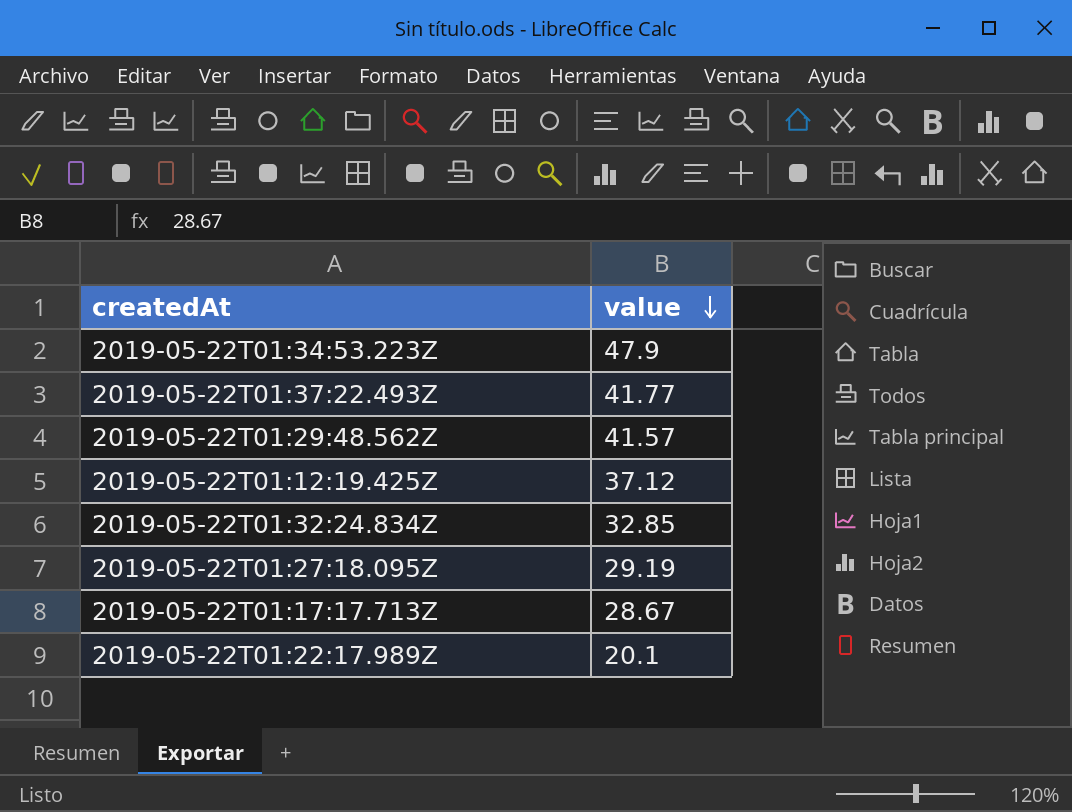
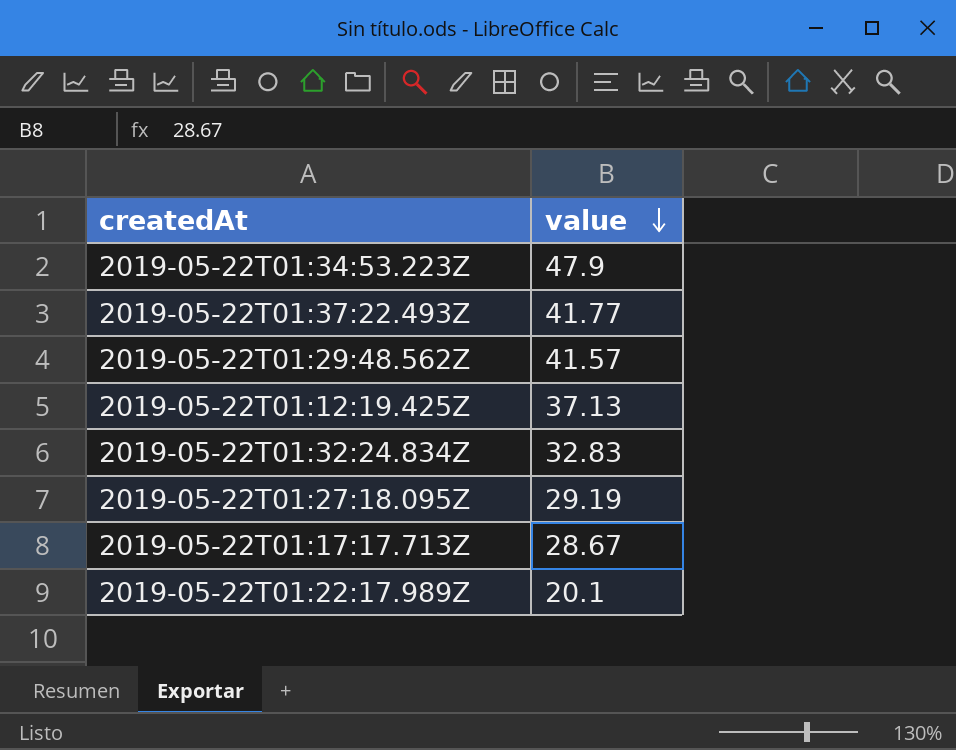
2019-05-22T01:12:19.425Z | value: 37.12 -> 37.13
2019-05-22T01:32:24.834Z | value: 32.85 -> 32.83

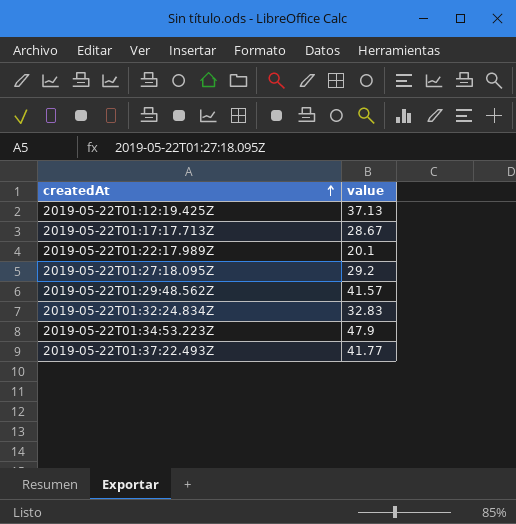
row order: value descending -> createdAt ascending
2019-05-22T01:27:18.095Z | value: 29.19 -> 29.2

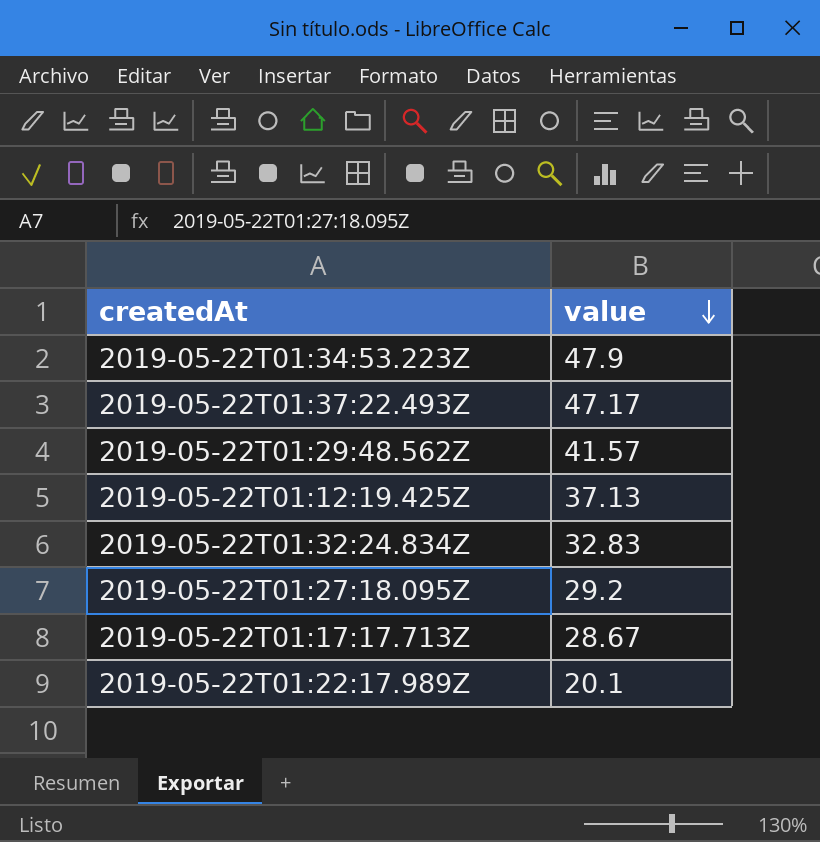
row order: createdAt ascending -> value descending
2019-05-22T01:37:22.493Z | value: 41.77 -> 47.17

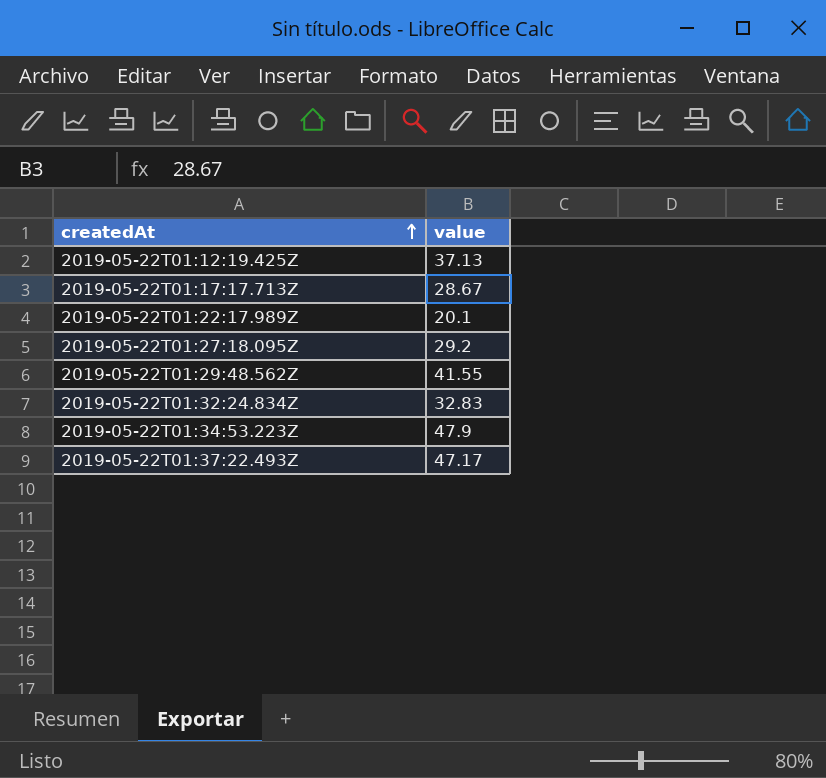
row order: value descending -> createdAt ascending
2019-05-22T01:29:48.562Z | value: 41.57 -> 41.55

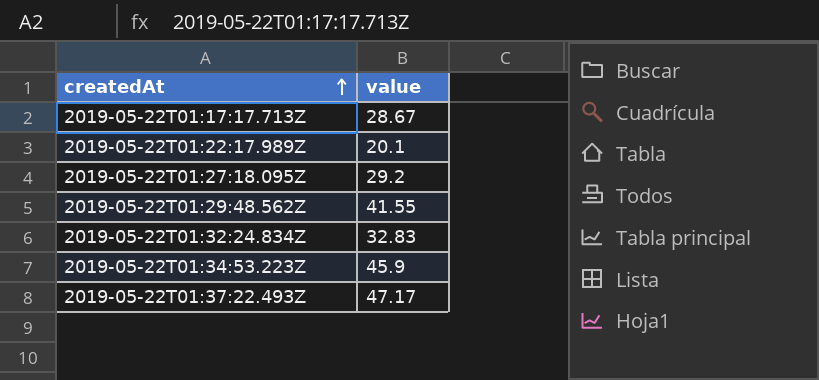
row 2019-05-22T01:12:19.425Z: 37.13 -> none
2019-05-22T01:34:53.223Z | value: 47.9 -> 45.9

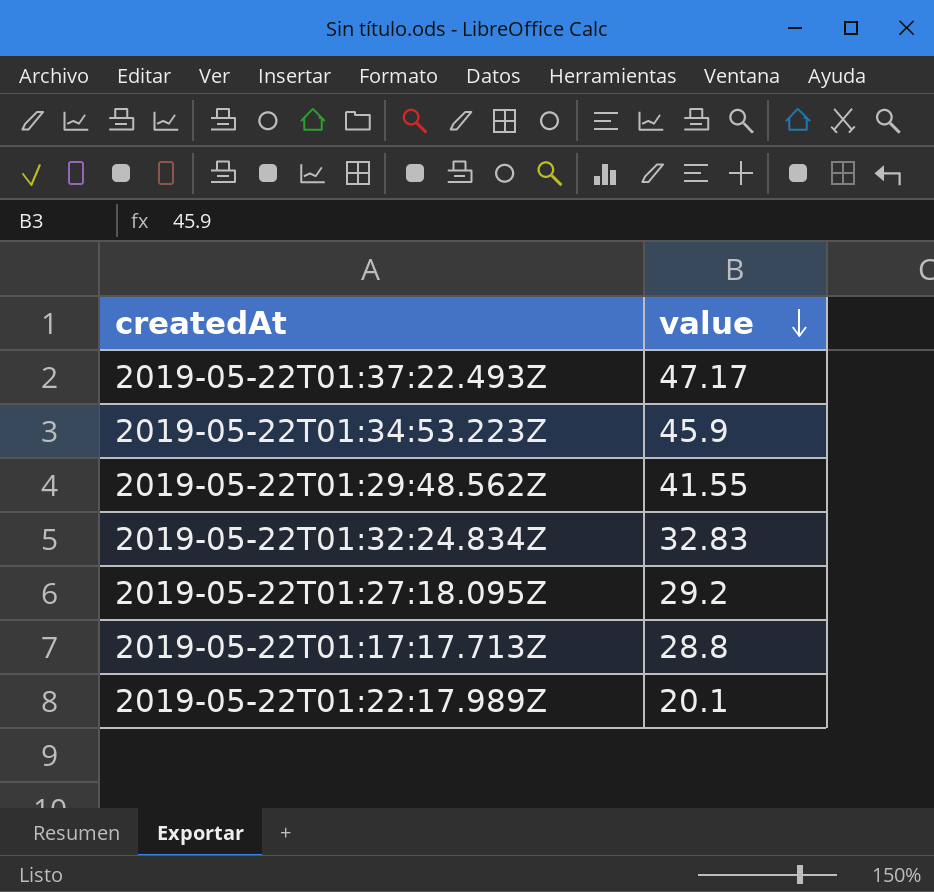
row order: createdAt ascending -> value descending
2019-05-22T01:17:17.713Z | value: 28.67 -> 28.8

